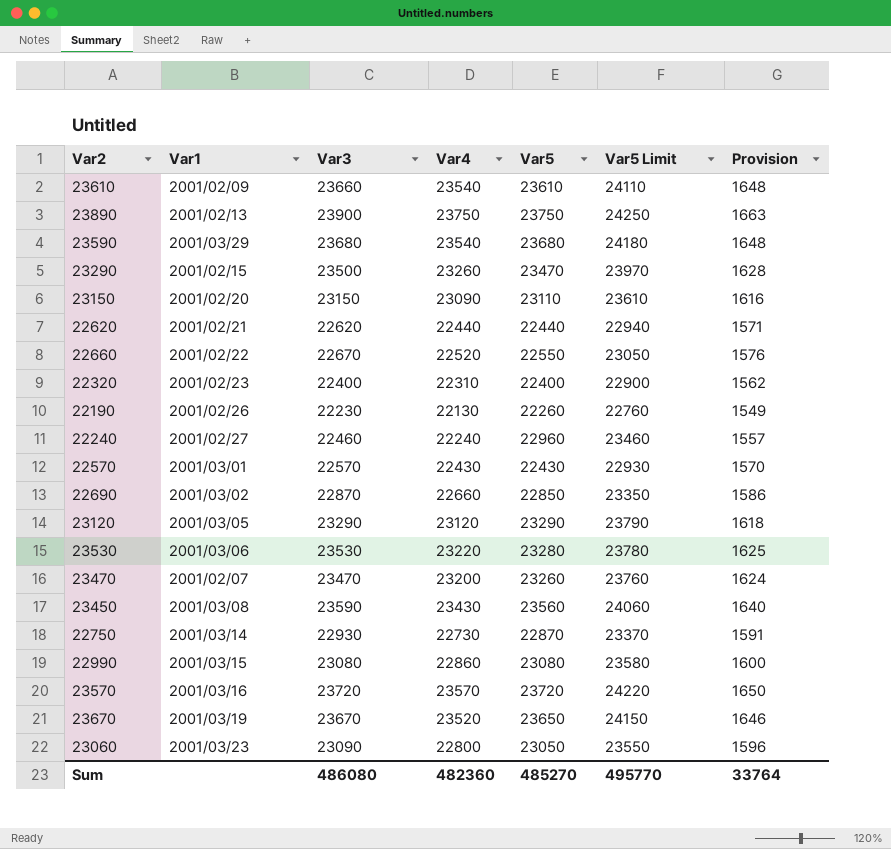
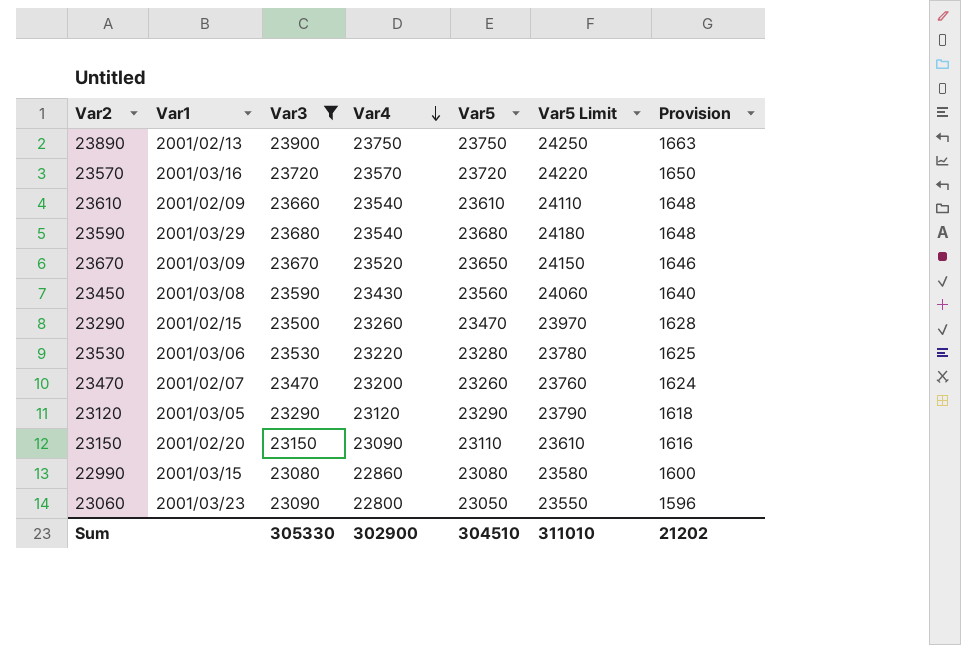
filter: none -> Var3 >= 23080
row order: none -> Var4 descending
23670 | Var1: 2001/03/19 -> 2001/03/09
Sum | Var3: 486080 -> 305330
Sum | Var4: 482360 -> 302900
Sum | Var5: 485270 -> 304510
Sum | Var5 Limit: 495770 -> 311010
Sum | Provision: 33764 -> 21202

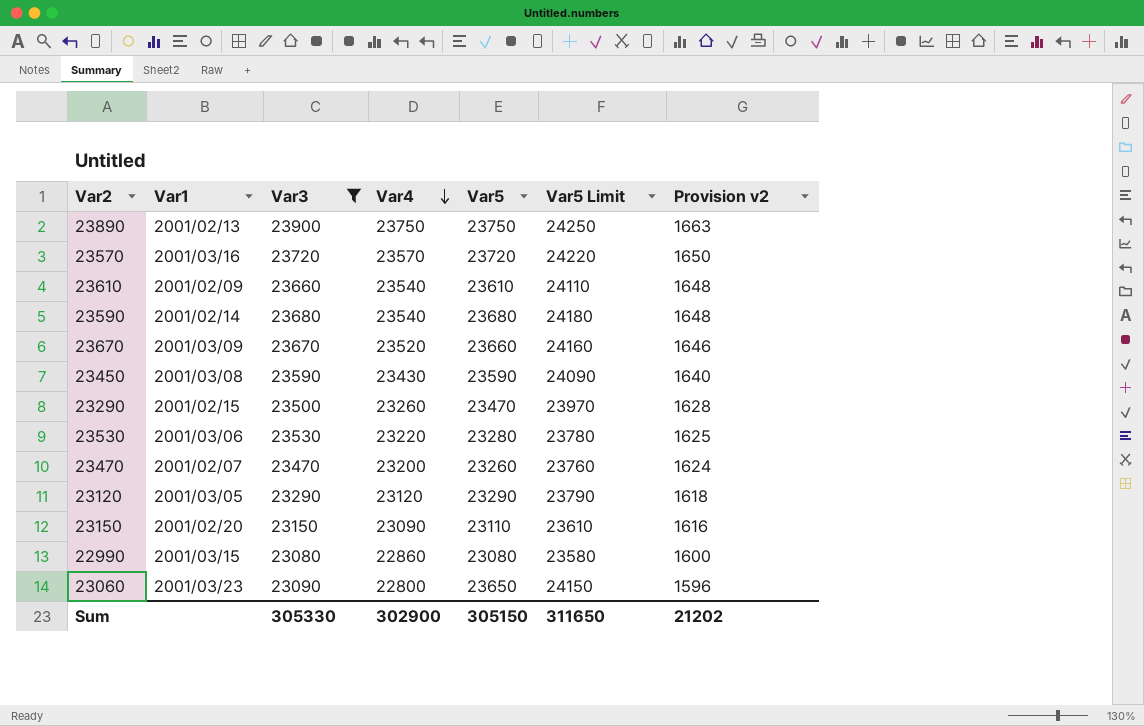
column name: Provision -> Provision v2
23590 | Var1: 2001/03/29 -> 2001/02/14
23670 | Var5: 23650 -> 23660
23670 | Var5 Limit: 24150 -> 24160
23450 | Var5: 23560 -> 23590
23450 | Var5 Limit: 24060 -> 24090
23060 | Var5: 23050 -> 23650
23060 | Var5 Limit: 23550 -> 24150
Sum | Var5: 304510 -> 305150
Sum | Var5 Limit: 311010 -> 311650

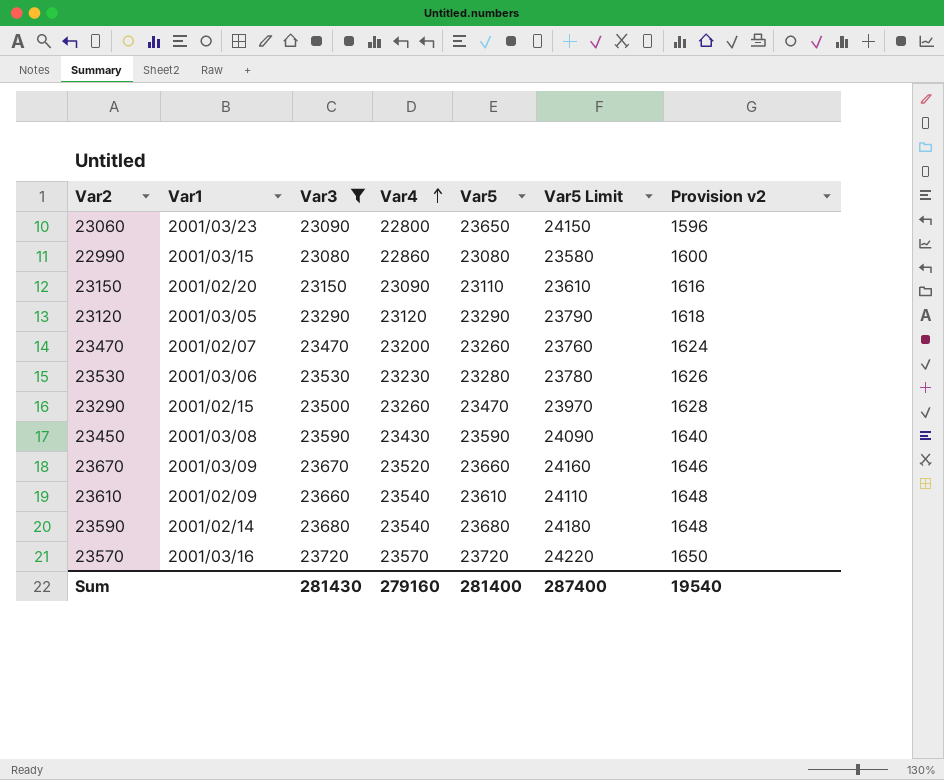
row order: Var4 descending -> Var4 ascending
row 23890: 2001/02/13 | 23900 | 23750 | 23750 | 24250 | 1663 -> none
23530 | Var4: 23220 -> 23230
23530 | Provision v2: 1625 -> 1626
Sum | Var3: 305330 -> 281430
Sum | Var4: 302900 -> 279160
Sum | Var5: 305150 -> 281400
Sum | Var5 Limit: 311650 -> 287400
Sum | Provision v2: 21202 -> 19540

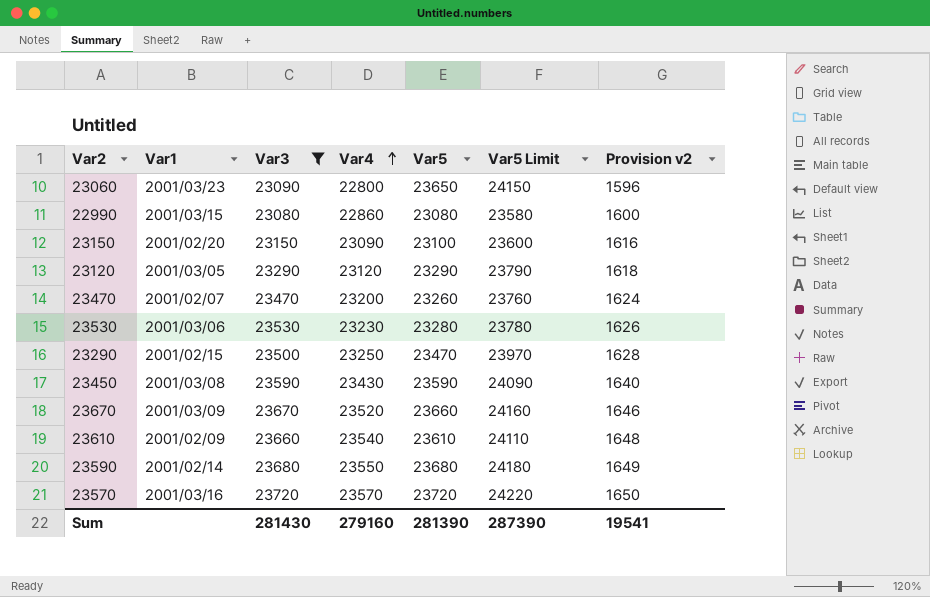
23150 | Var5: 23110 -> 23100
23150 | Var5 Limit: 23610 -> 23600
23290 | Var4: 23260 -> 23250
23590 | Var4: 23540 -> 23550
23590 | Provision v2: 1648 -> 1649
Sum | Var5: 281400 -> 281390
Sum | Var5 Limit: 287400 -> 287390
Sum | Provision v2: 19540 -> 19541

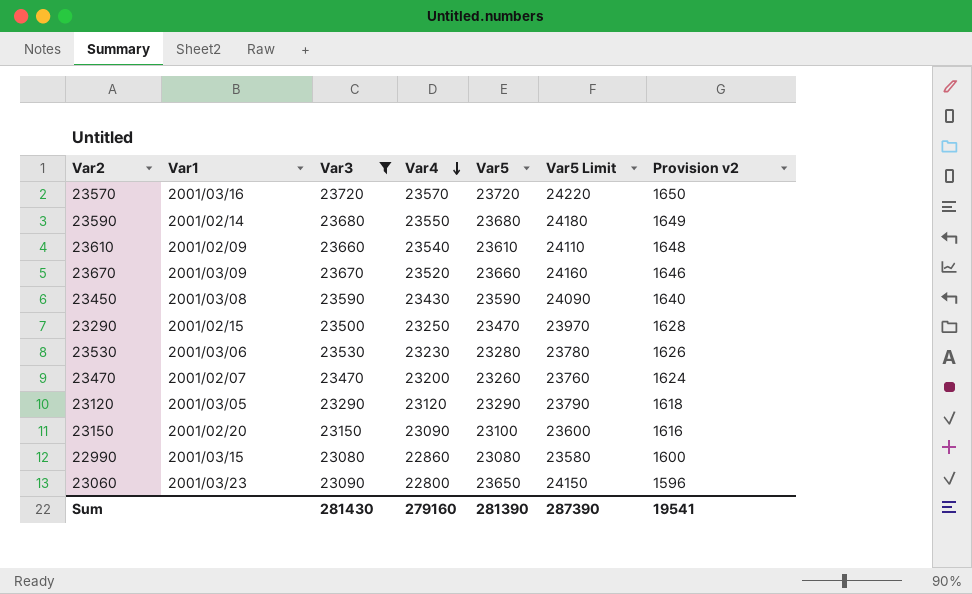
row order: Var4 ascending -> Var4 descending

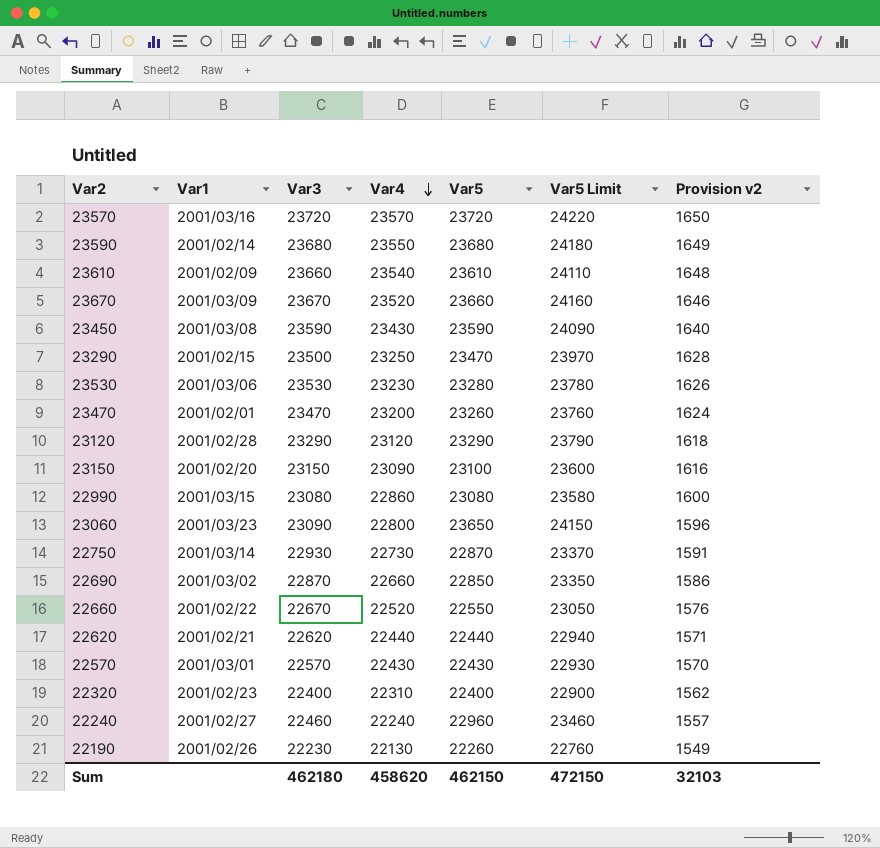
filter: Var3 >= 23080 -> none
23470 | Var1: 2001/02/07 -> 2001/02/01
23120 | Var1: 2001/03/05 -> 2001/02/28
Sum | Var3: 281430 -> 462180
Sum | Var4: 279160 -> 458620
Sum | Var5: 281390 -> 462150
Sum | Var5 Limit: 287390 -> 472150
Sum | Provision v2: 19541 -> 32103

